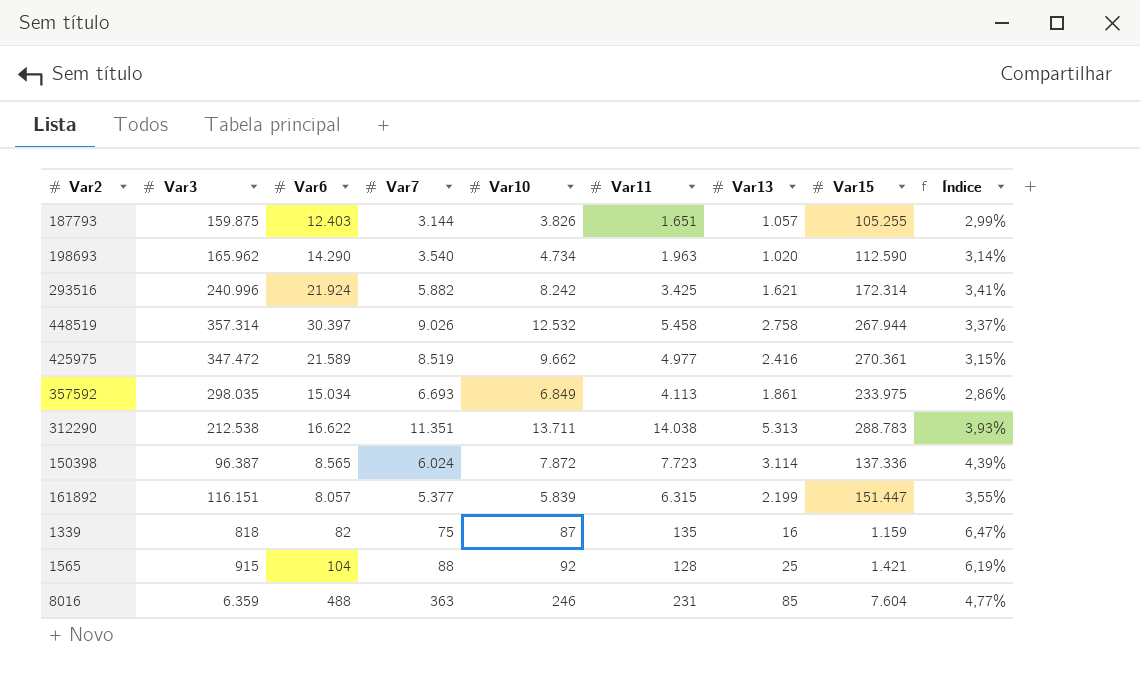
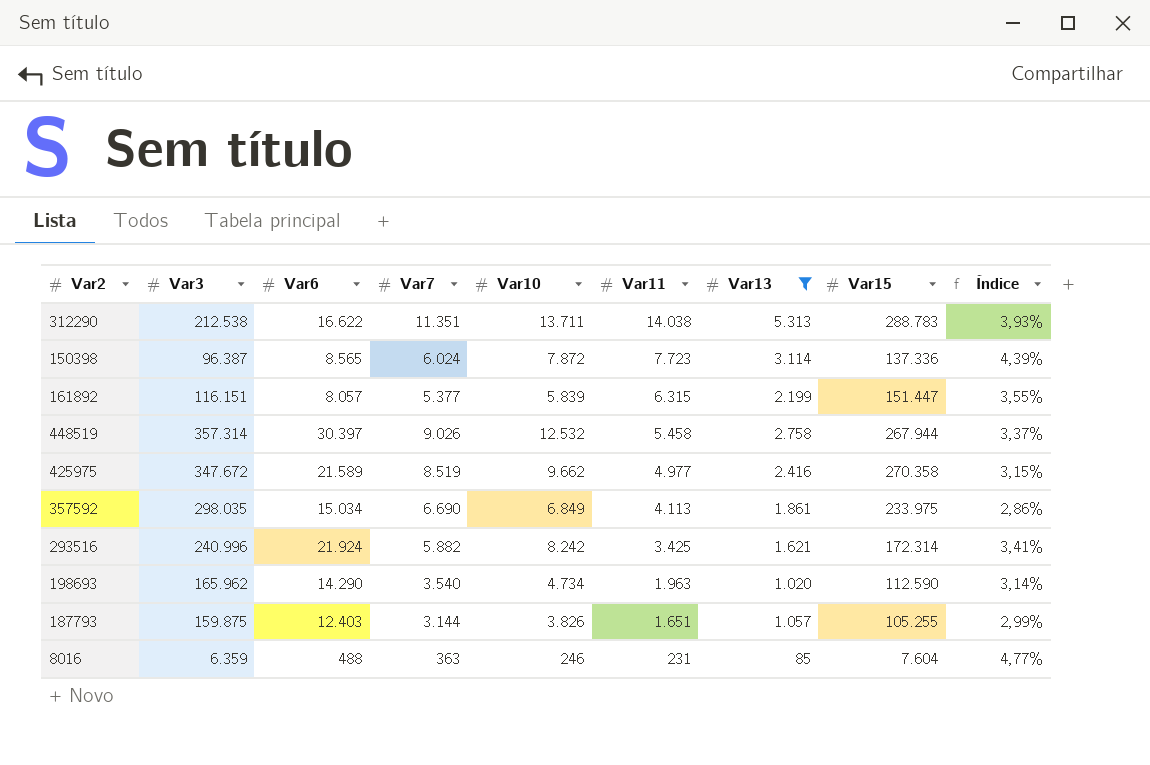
filter: none -> Var13 >= 85
row order: none -> Var11 descending
425975 | Var3: 347.472 -> 347.672
425975 | Var15: 270.361 -> 270.358
357592 | Var7: 6.693 -> 6.690

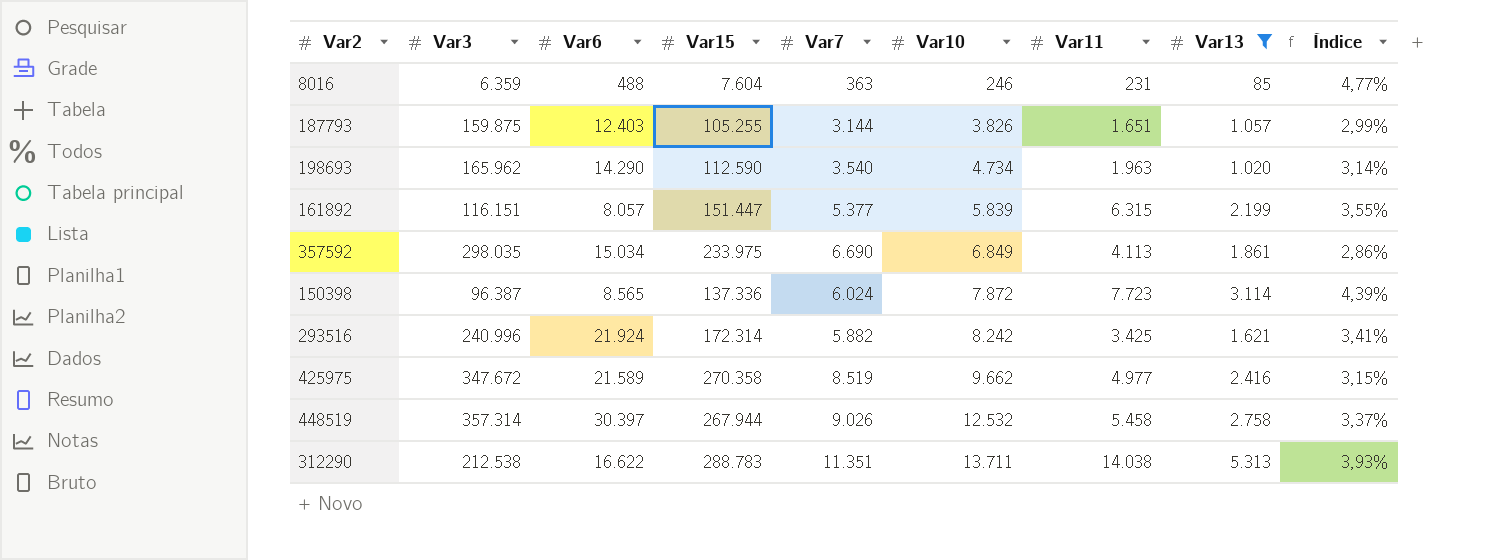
row order: Var11 descending -> Var10 ascending
column Var15 | position: 8 -> 4

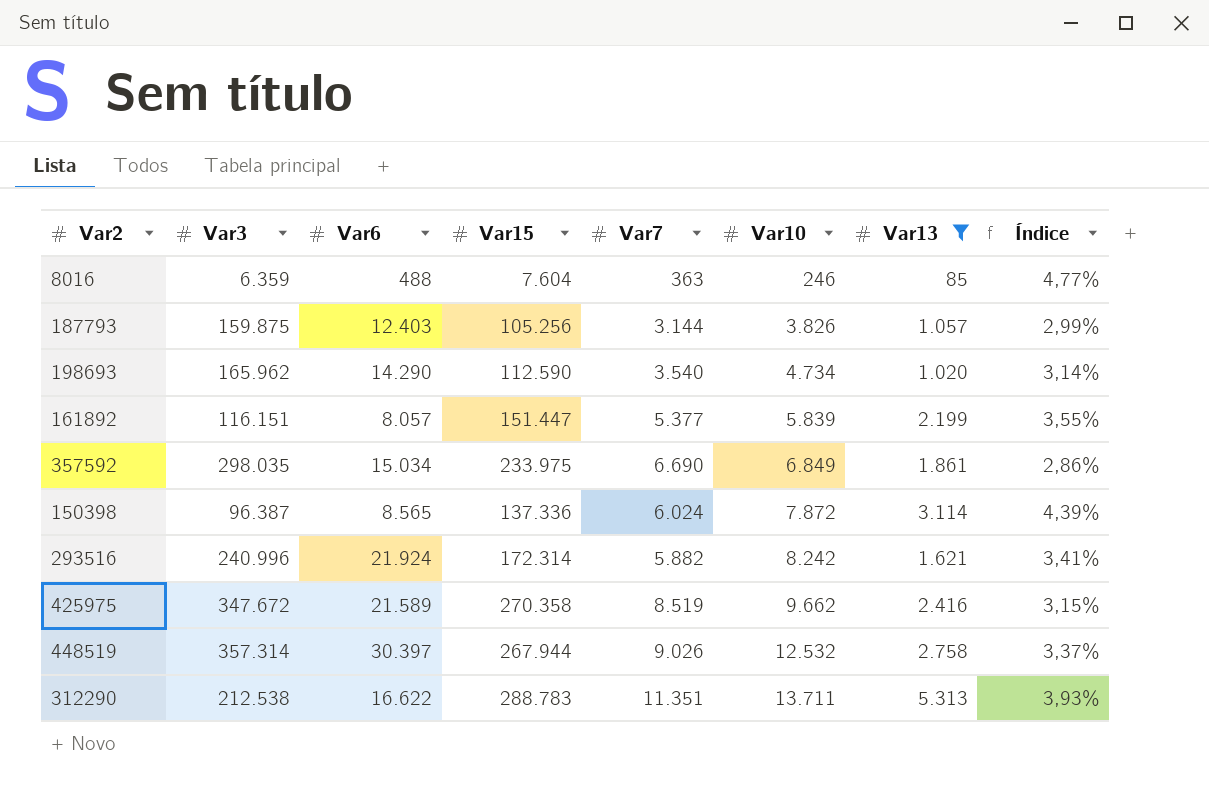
column Var11 | position: 7 -> none
187793 | Var15: 105.255 -> 105.256

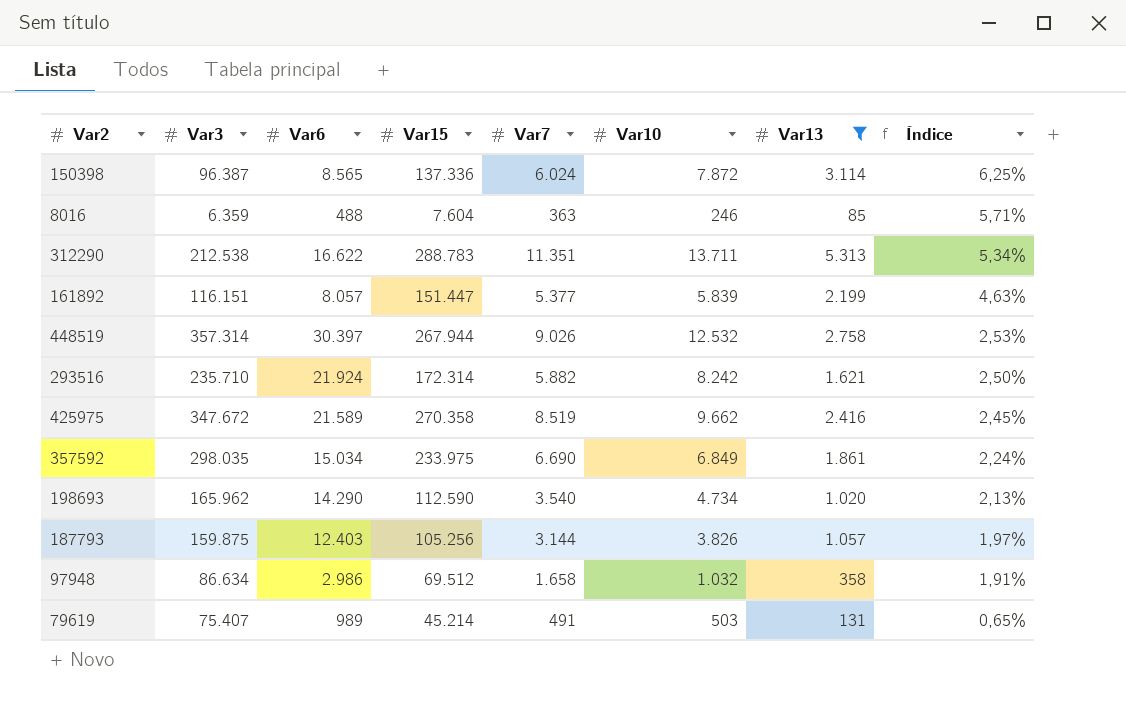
row order: Var10 ascending -> Índice descending
column Índice | formula: [Var7] / [Var15] -> [Var7] / [Var3]
293516 | Var3: 240.996 -> 235.710
row 97948: none -> 86.634 | 2.986 | 69.512 | 1.658 | 1.032 | 358 | 1,91%
row 79619: none -> 75.407 | 989 | 45.214 | 491 | 503 | 131 | 0,65%

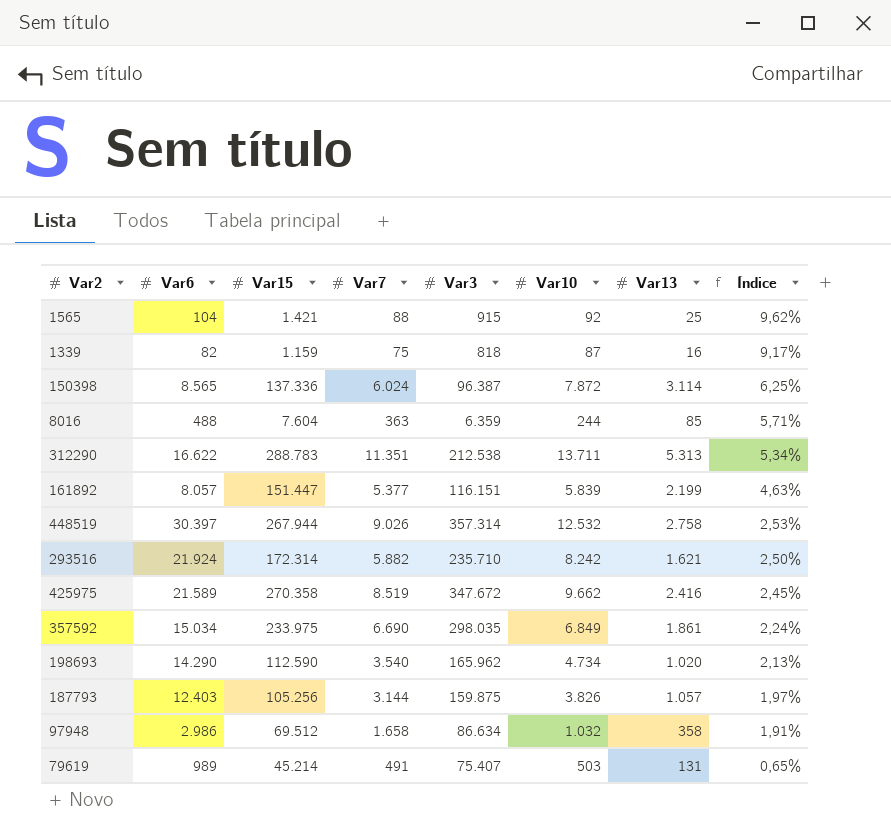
filter: Var13 >= 85 -> none
column Var3 | position: 2 -> 5
8016 | Var10: 246 -> 244

